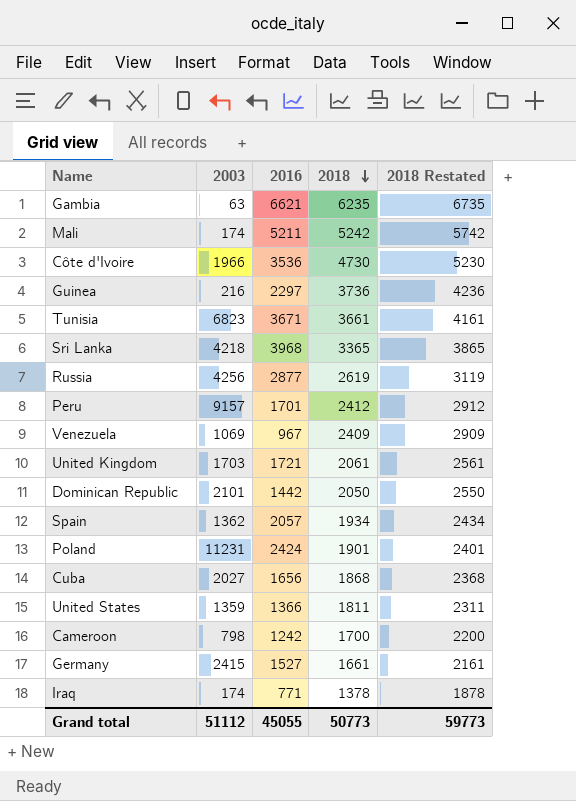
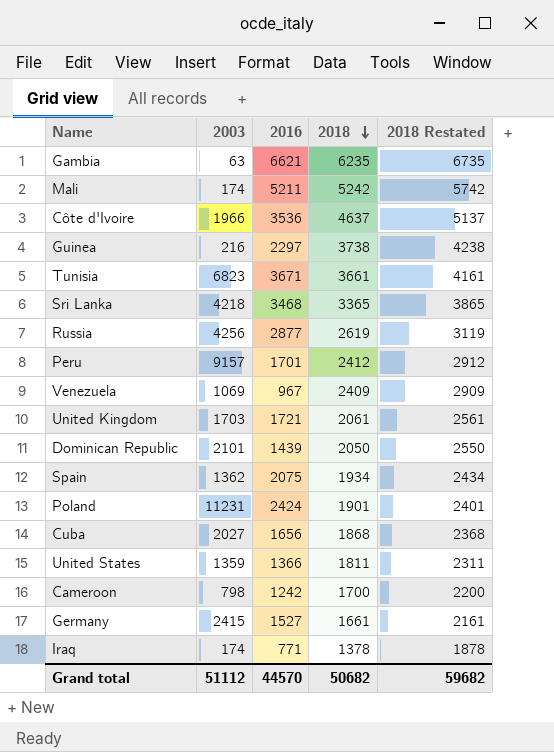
Côte d'Ivoire | 2018: 4730 -> 4637
Côte d'Ivoire | 2018 Restated: 5230 -> 5137
Guinea | 2018: 3736 -> 3738
Guinea | 2018 Restated: 4236 -> 4238
Sri Lanka | 2016: 3968 -> 3468
Dominican Republic | 2016: 1442 -> 1439
Spain | 2016: 2057 -> 2075
Grand total | 2016: 45055 -> 44570
Grand total | 2018: 50773 -> 50682
Grand total | 2018 Restated: 59773 -> 59682

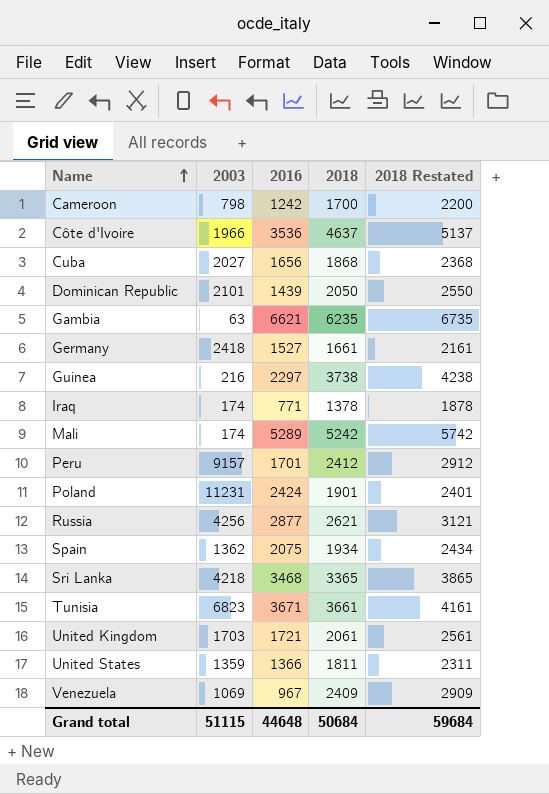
row order: 2018 descending -> Name ascending
Germany | 2003: 2415 -> 2418
Mali | 2016: 5211 -> 5289
Russia | 2018: 2619 -> 2621
Russia | 2018 Restated: 3119 -> 3121
Grand total | 2003: 51112 -> 51115
Grand total | 2016: 44570 -> 44648
Grand total | 2018: 50682 -> 50684
Grand total | 2018 Restated: 59682 -> 59684

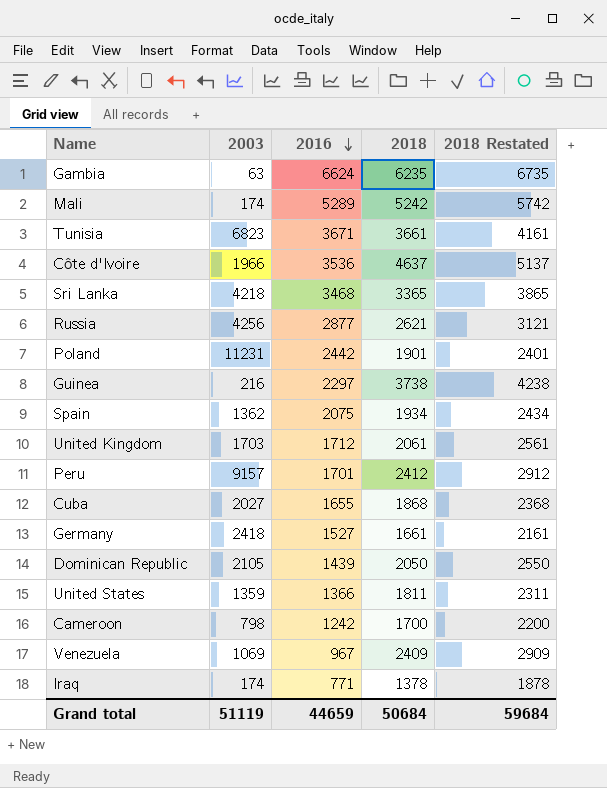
row order: Name ascending -> 2016 descending
Gambia | 2016: 6621 -> 6624
Poland | 2016: 2424 -> 2442
United Kingdom | 2016: 1721 -> 1712
Cuba | 2016: 1656 -> 1655
Dominican Republic | 2003: 2101 -> 2105
Grand total | 2003: 51115 -> 51119
Grand total | 2016: 44648 -> 44659

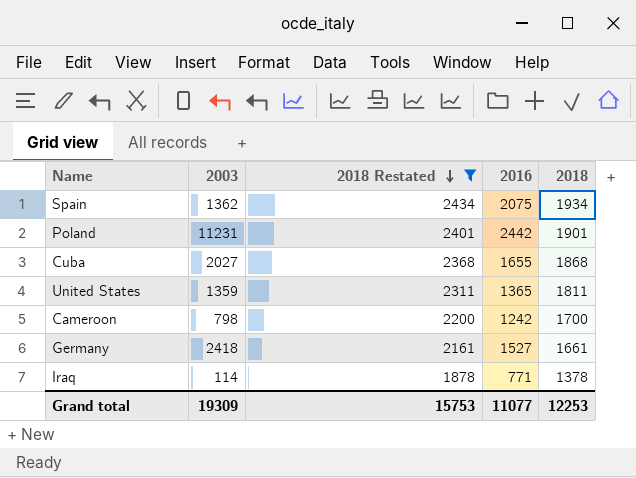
filter: none -> 2018 Restated <= 2434
row order: 2016 descending -> 2018 Restated descending
column 2018 Restated | position: 5 -> 3
United States | 2016: 1366 -> 1365
Iraq | 2003: 174 -> 114
Grand total | 2003: 51119 -> 19309
Grand total | 2018 Restated: 59684 -> 15753
Grand total | 2016: 44659 -> 11077
Grand total | 2018: 50684 -> 12253

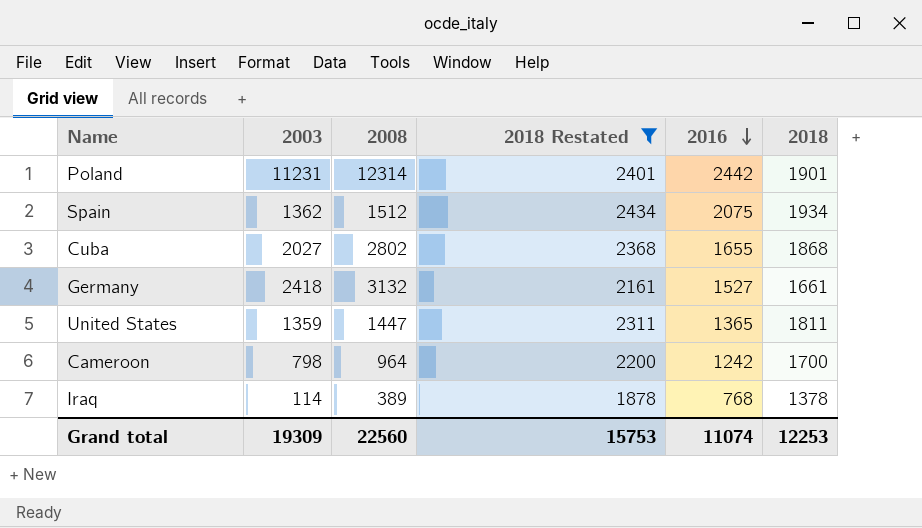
row order: 2018 Restated descending -> 2016 descending
column 2008 | position: none -> 3
Iraq | 2016: 771 -> 768
Grand total | 2016: 11077 -> 11074

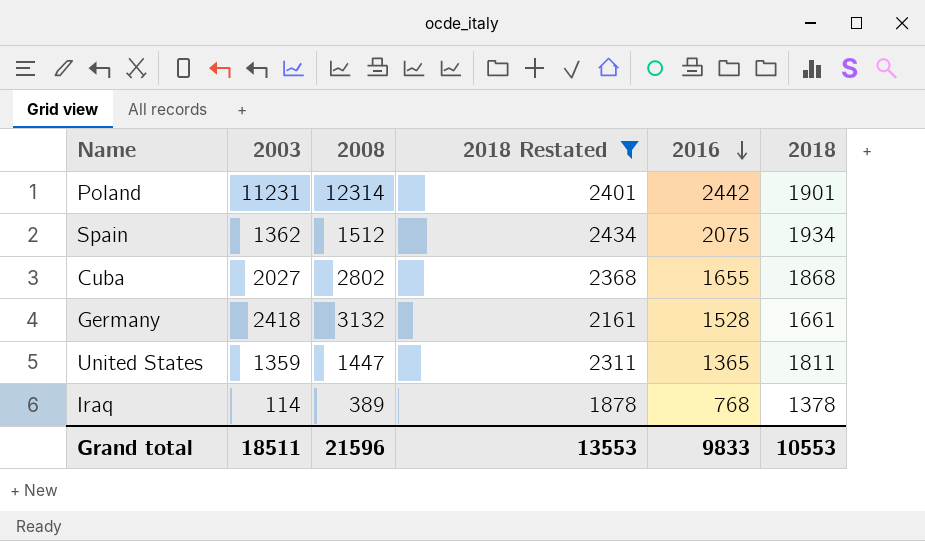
row Cameroon: 798 | 964 | 2200 | 1242 | 1700 -> none
Germany | 2016: 1527 -> 1528
Grand total | 2003: 19309 -> 18511
Grand total | 2008: 22560 -> 21596
Grand total | 2018 Restated: 15753 -> 13553
Grand total | 2016: 11074 -> 9833
Grand total | 2018: 12253 -> 10553

